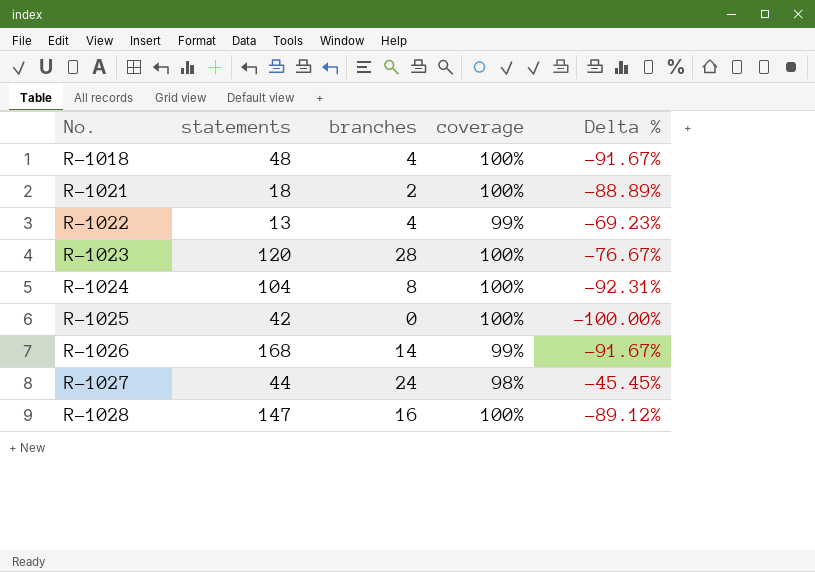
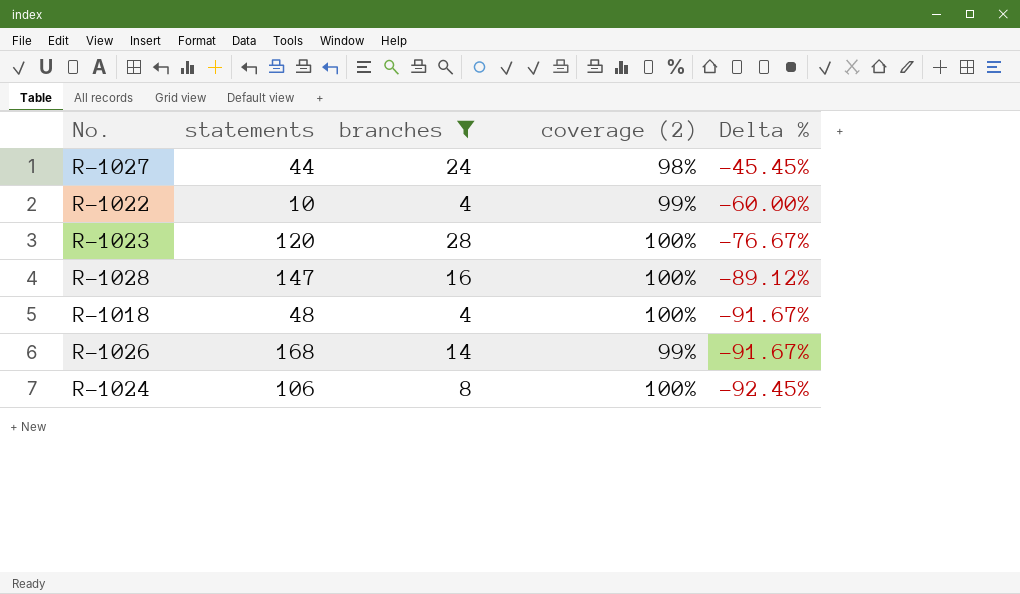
filter: none -> branches >= 4
row order: No. ascending -> Delta % descending
column name: coverage -> coverage (2)
R-1022 | statements: 13 -> 10
R-1022 | Delta %: -69.23% -> -60.00%
R-1024 | statements: 104 -> 106
R-1024 | Delta %: -92.31% -> -92.45%

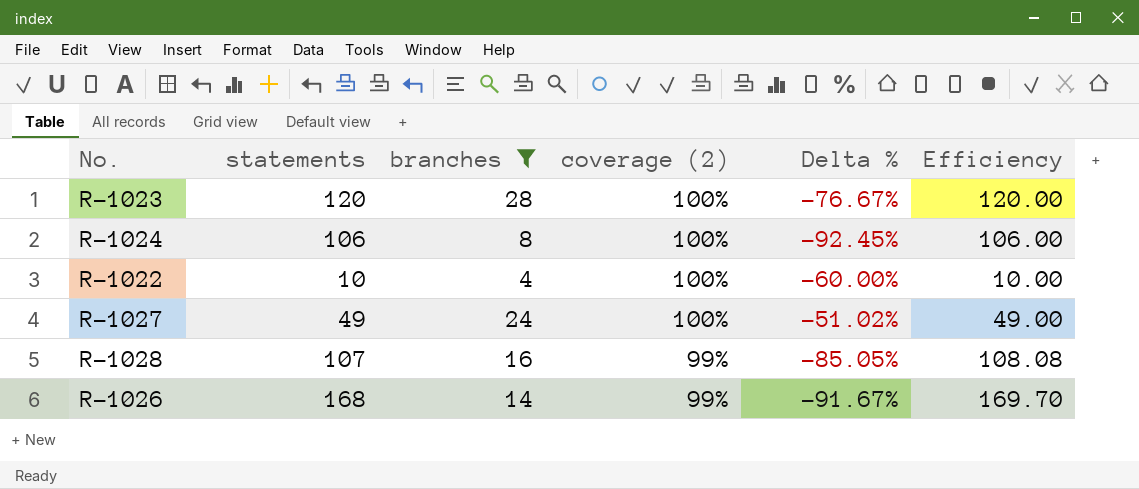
row order: Delta % descending -> coverage (2) descending
column Efficiency | formula: none -> [statements] / [coverage (2)]
row R-1018: 48 | 4 | 100% | -91.67% -> none
R-1022 | coverage (2): 99% -> 100%
R-1027 | statements: 44 -> 49
R-1027 | coverage (2): 98% -> 100%
R-1027 | Delta %: -45.45% -> -51.02%
R-1028 | statements: 147 -> 107
R-1028 | coverage (2): 100% -> 99%
R-1028 | Delta %: -89.12% -> -85.05%

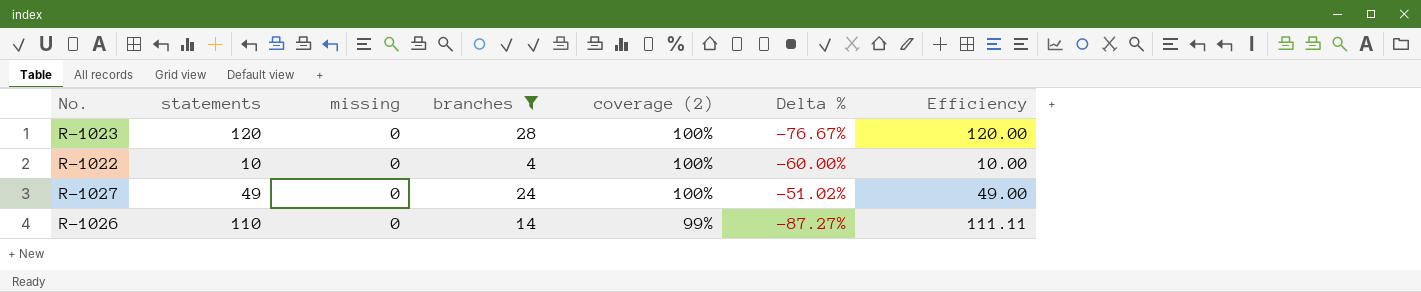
column missing | position: none -> 3
row R-1024: 106 | 8 | 100% | -92.45% | 106.00 -> none
row R-1028: 107 | 16 | 99% | -85.05% | 108.08 -> none
R-1026 | statements: 168 -> 110
R-1026 | Delta %: -91.67% -> -87.27%
R-1026 | Efficiency: 169.70 -> 111.11

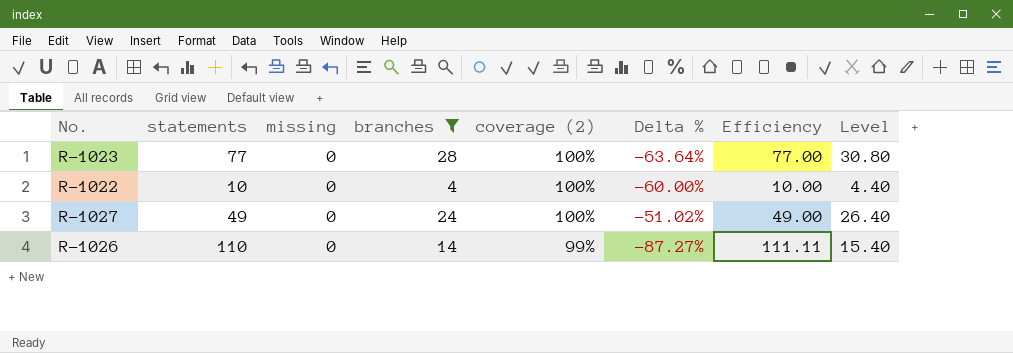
column Level | formula: none -> [branches] * 1.1
R-1023 | statements: 120 -> 77
R-1023 | Delta %: -76.67% -> -63.64%
R-1023 | Efficiency: 120.00 -> 77.00

